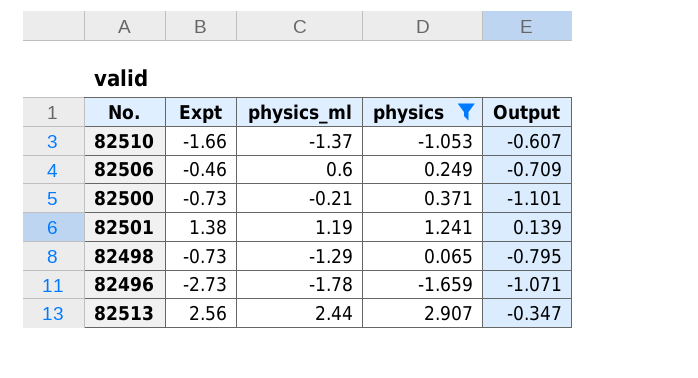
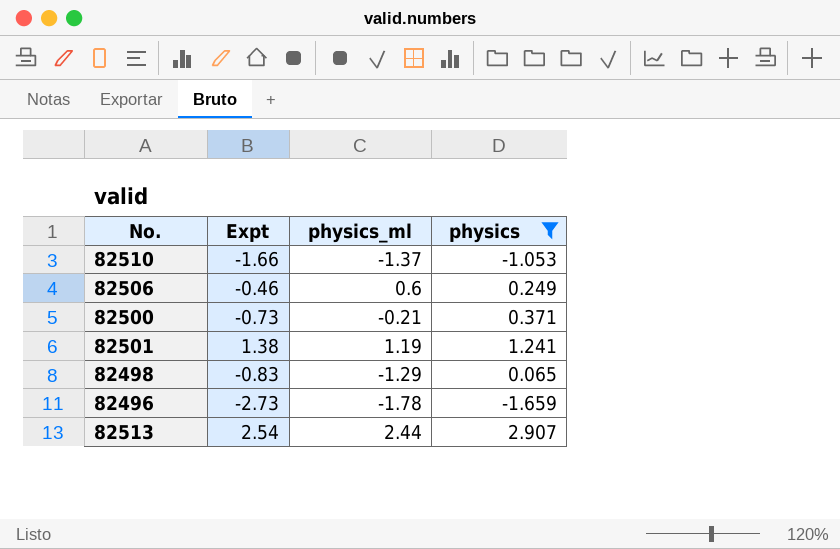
column Output | formula: [Expt] - [physics] -> none
82498 | Expt: -0.73 -> -0.83
82513 | Expt: 2.56 -> 2.54

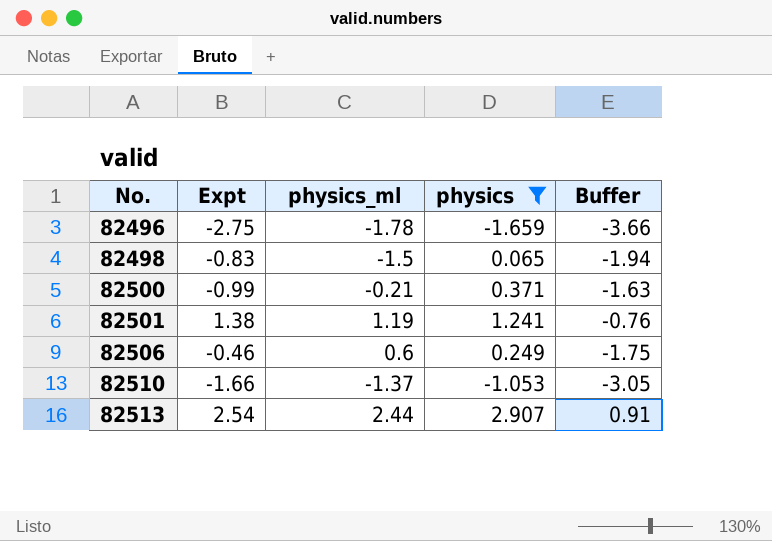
row order: none -> No. ascending
column Buffer | formula: none -> [physics] - 2
82496 | Expt: -2.73 -> -2.75
82498 | physics_ml: -1.29 -> -1.5
82500 | Expt: -0.73 -> -0.99

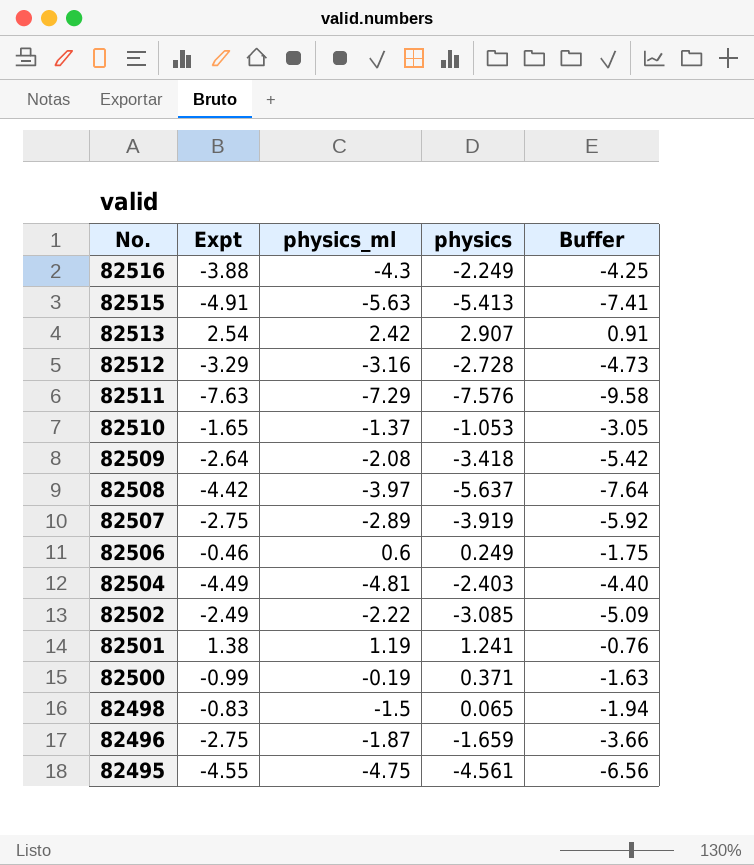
filter: physics >= -1.659 -> none
row order: No. ascending -> No. descending
82513 | physics_ml: 2.44 -> 2.42
82510 | Expt: -1.66 -> -1.65
82500 | physics_ml: -0.21 -> -0.19
82496 | physics_ml: -1.78 -> -1.87

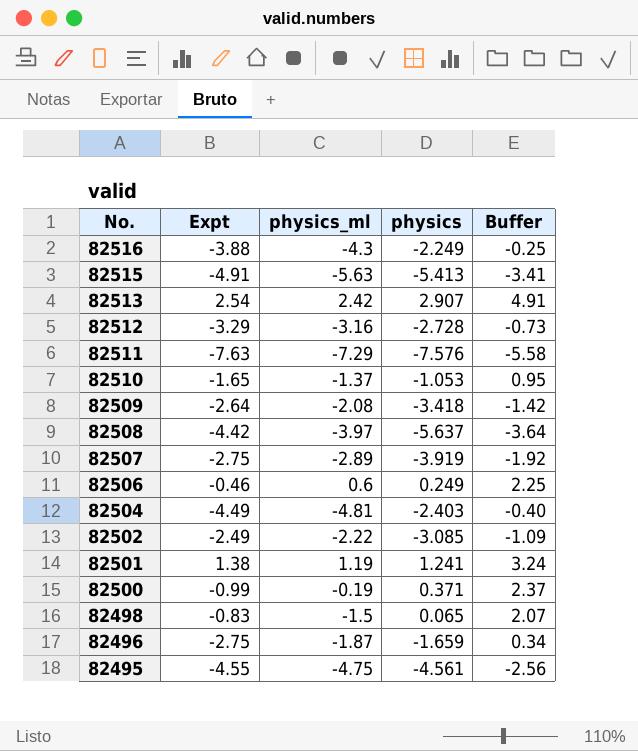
column Buffer | formula: [physics] - 2 -> [physics] + 2

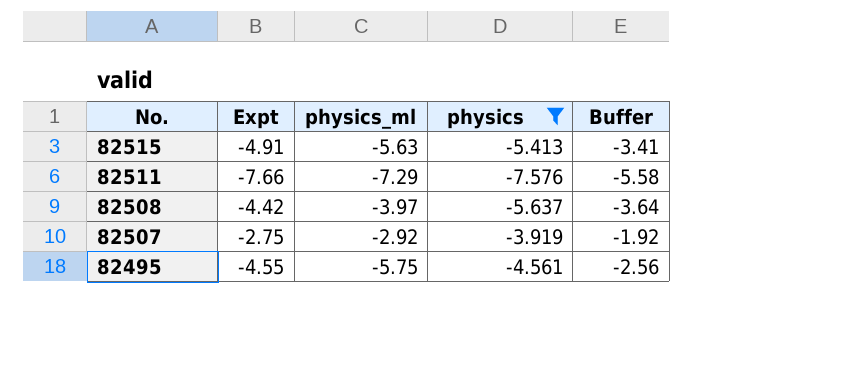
filter: none -> physics <= -3.919
82511 | Expt: -7.63 -> -7.66
82507 | physics_ml: -2.89 -> -2.92
82495 | physics_ml: -4.75 -> -5.75

